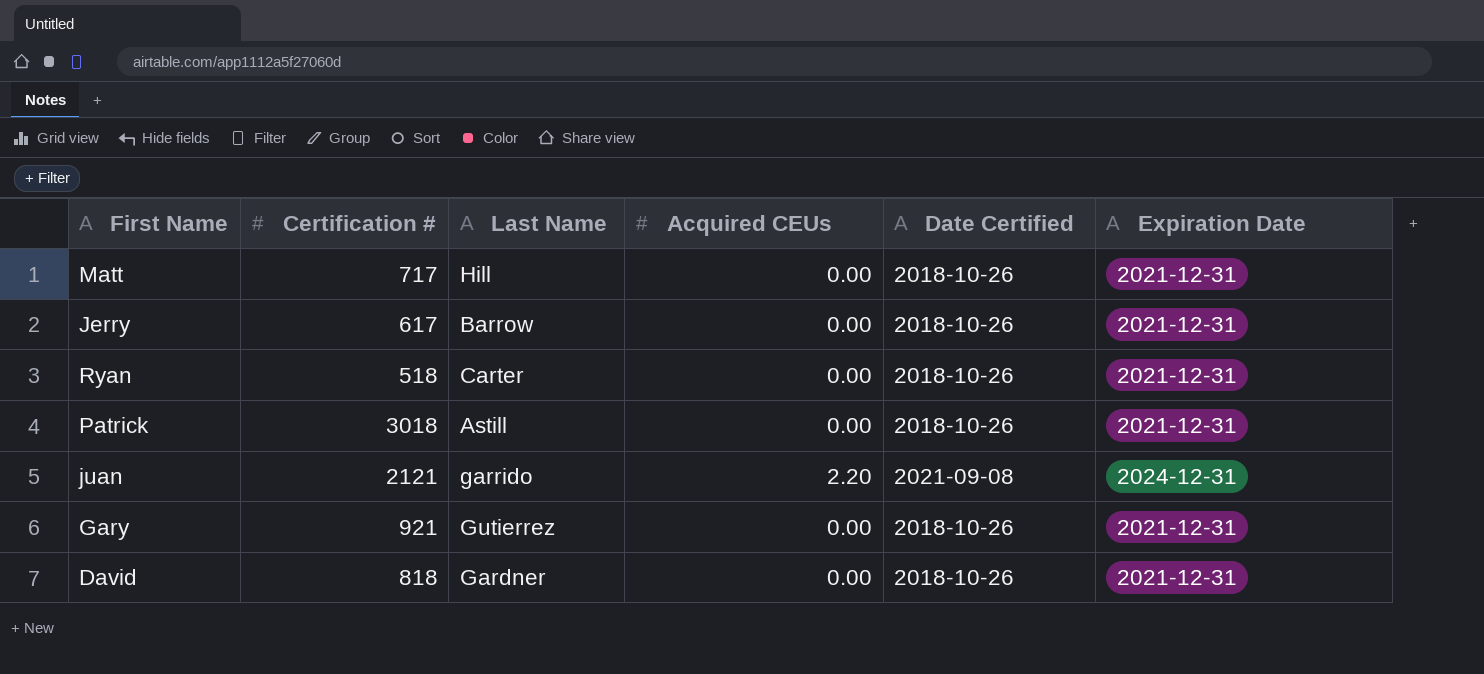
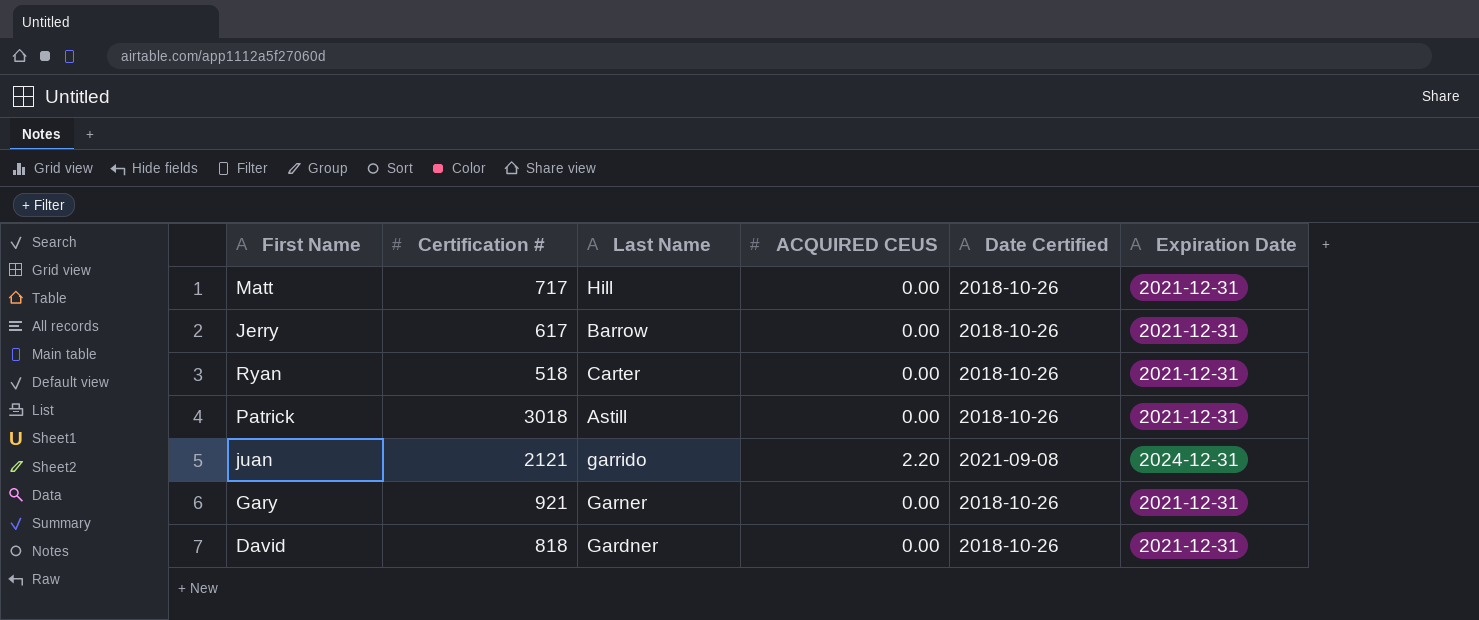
column name: Acquired CEUs -> ACQUIRED CEUS
Gary | Last Name: Gutierrez -> Garner

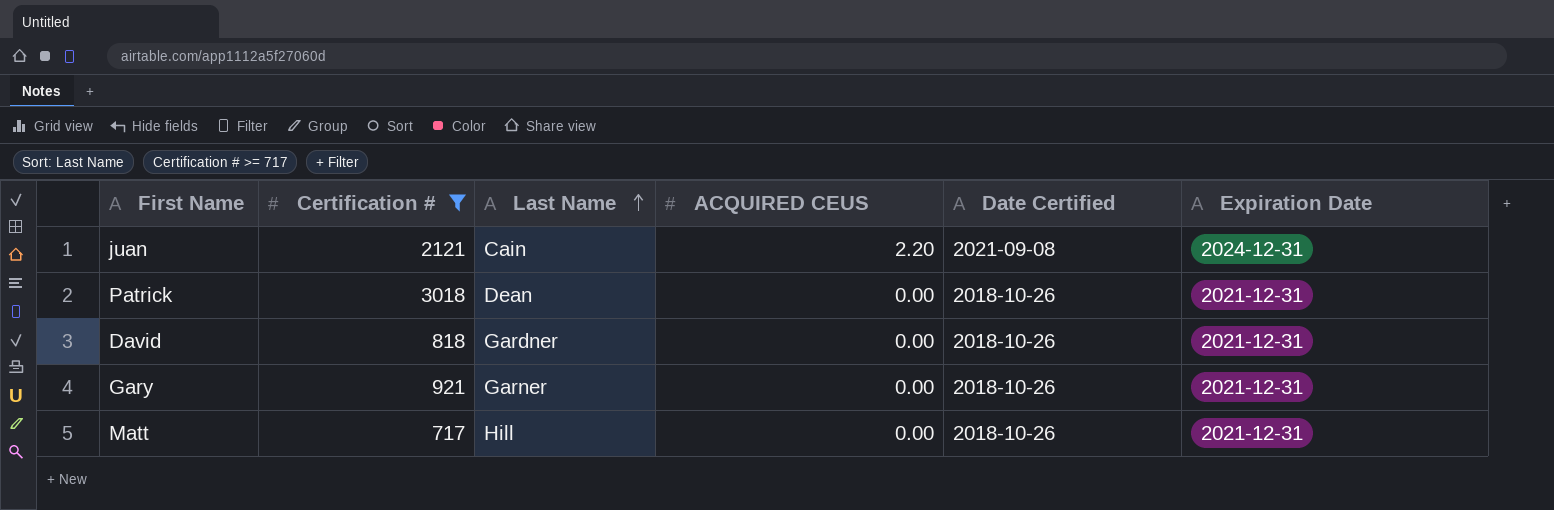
filter: none -> Certification # >= 717
row order: none -> Last Name ascending
juan | Last Name: garrido -> Cain
Patrick | Last Name: Astill -> Dean

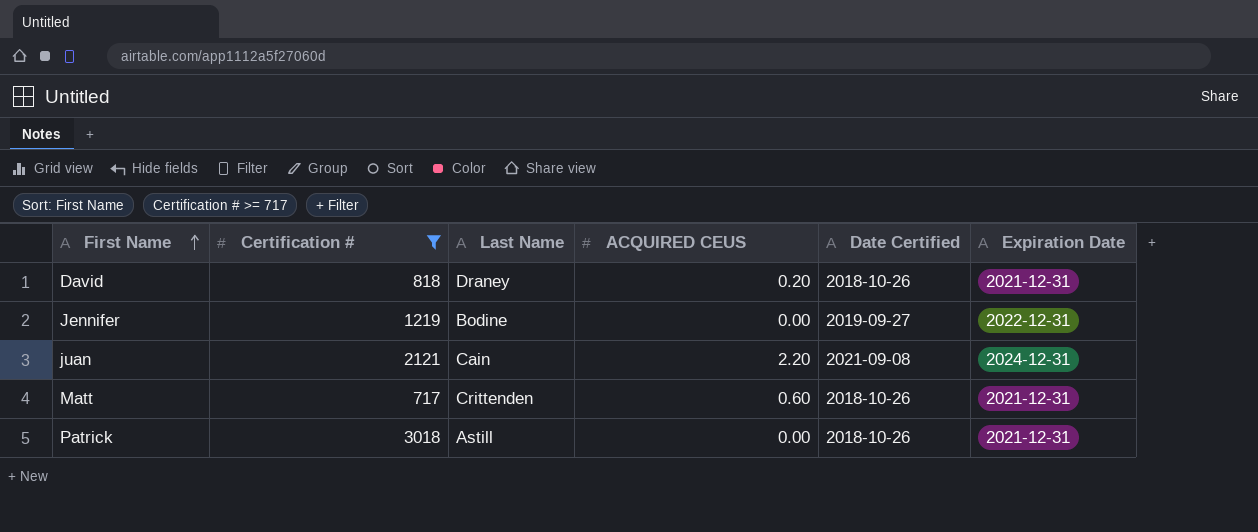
row order: Last Name ascending -> First Name ascending
row Gary: 921 | Garner | 0.00 | 2018-10-26 | 2021-12-31 -> none
David | Last Name: Gardner -> Draney
David | ACQUIRED CEUS: 0.00 -> 0.20
row Jennifer: none -> 1219 | Bodine | 0.00 | 2019-09-27 | 2022-12-31
Matt | Last Name: Hill -> Crittenden
Matt | ACQUIRED CEUS: 0.00 -> 0.60
Patrick | Last Name: Dean -> Astill

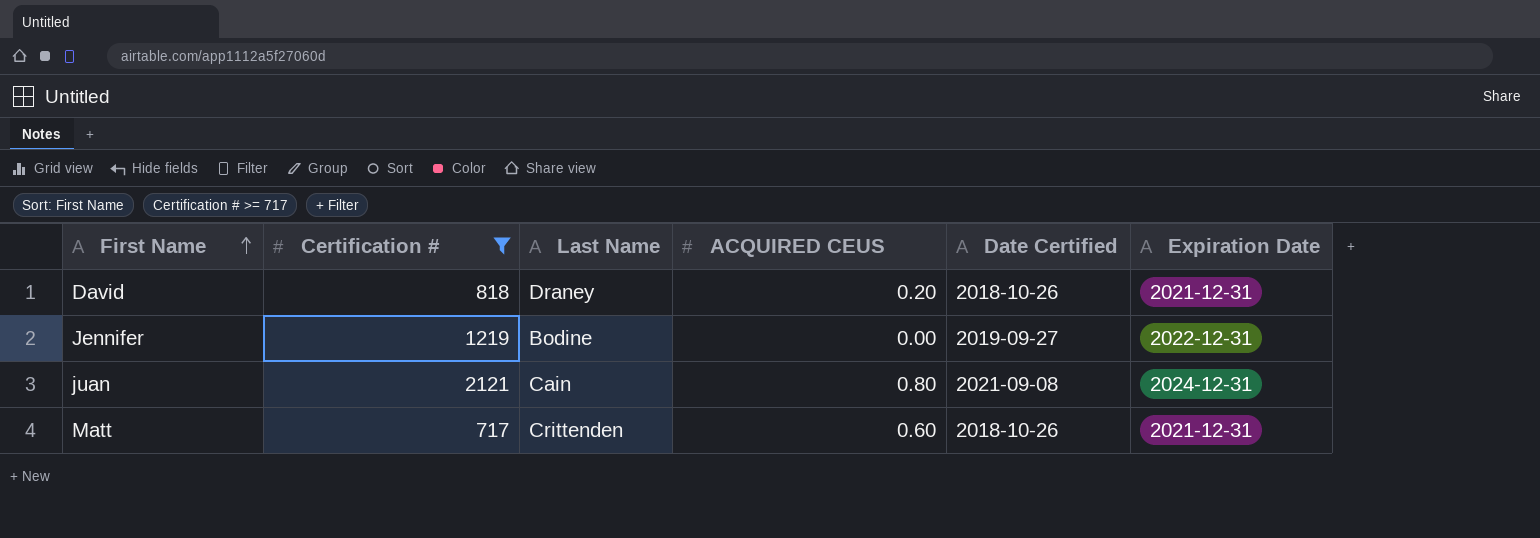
row Patrick: 3018 | Astill | 0.00 | 2018-10-26 | 2021-12-31 -> none
juan | ACQUIRED CEUS: 2.20 -> 0.80

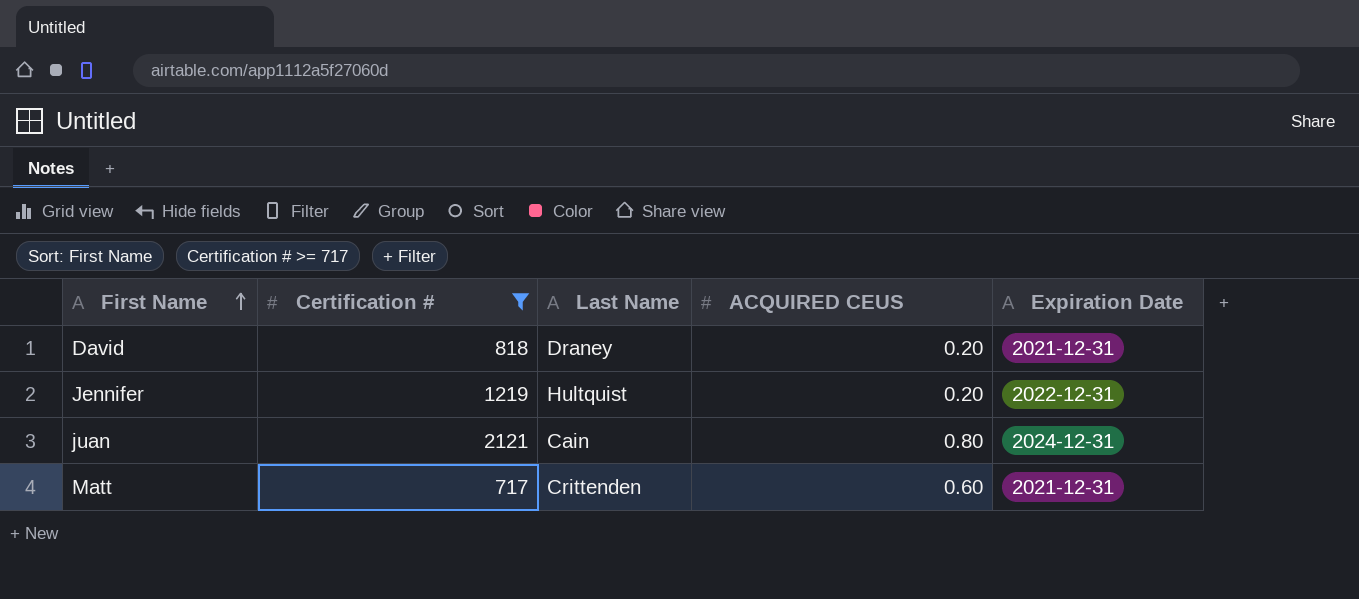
column Date Certified | position: 5 -> none
Jennifer | Last Name: Bodine -> Hultquist
Jennifer | ACQUIRED CEUS: 0.00 -> 0.20

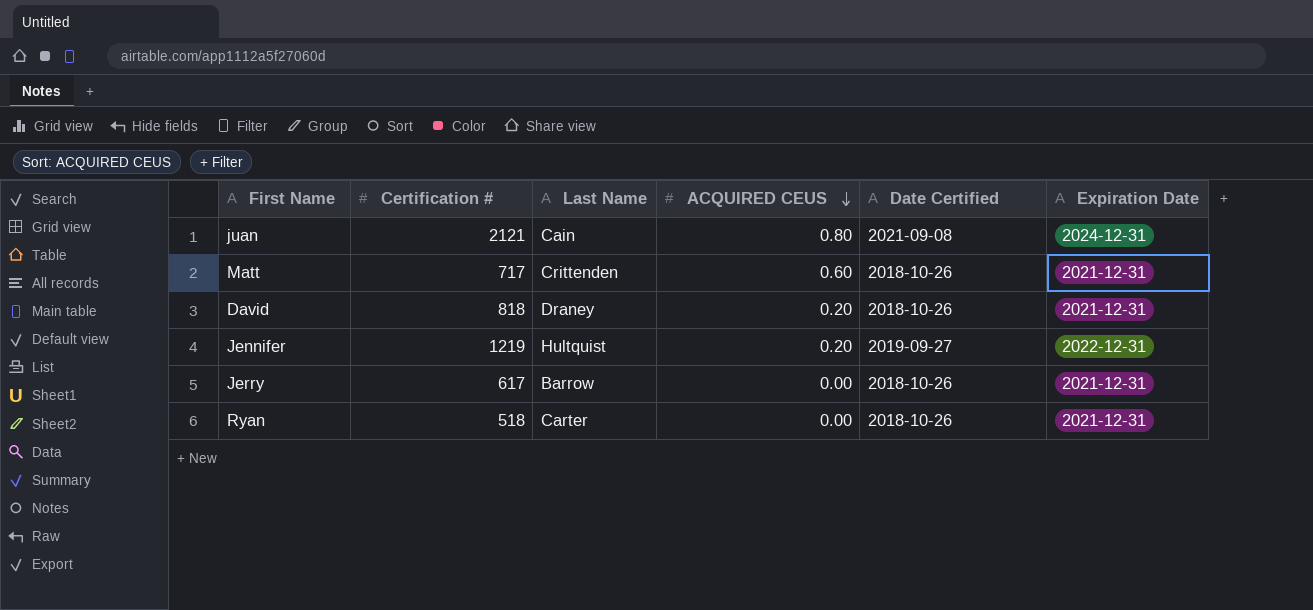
filter: Certification # >= 717 -> none
row order: First Name ascending -> ACQUIRED CEUS descending
column Date Certified | position: none -> 5

